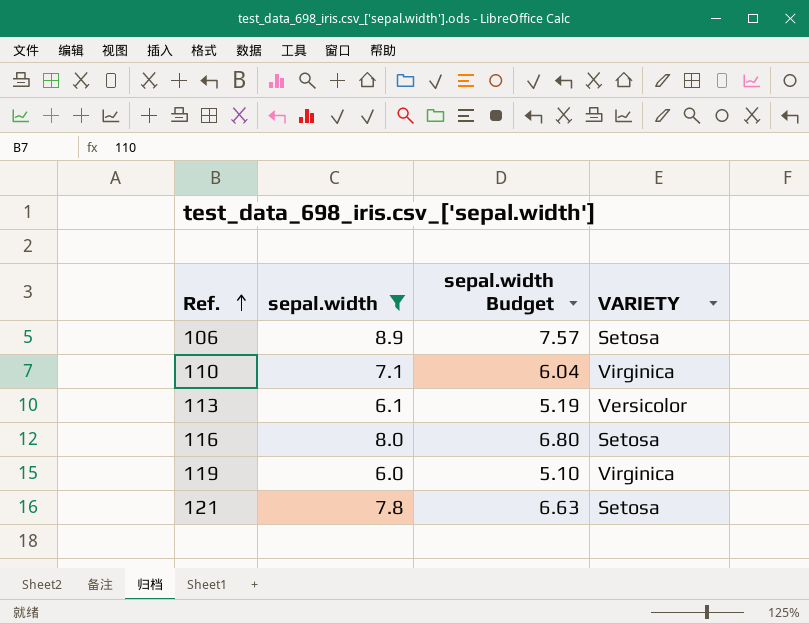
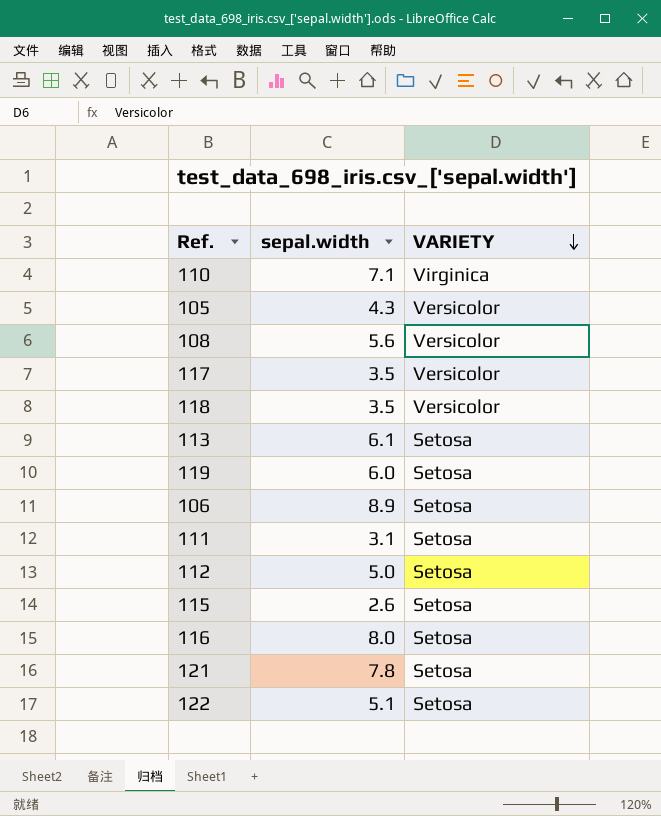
filter: sepal.width >= 6.0 -> none
row order: Ref. ascending -> VARIETY descending
column sepal.width Budget | formula: [sepal.width] * 0.85 -> none
113 | VARIETY: Versicolor -> Setosa
119 | VARIETY: Virginica -> Setosa

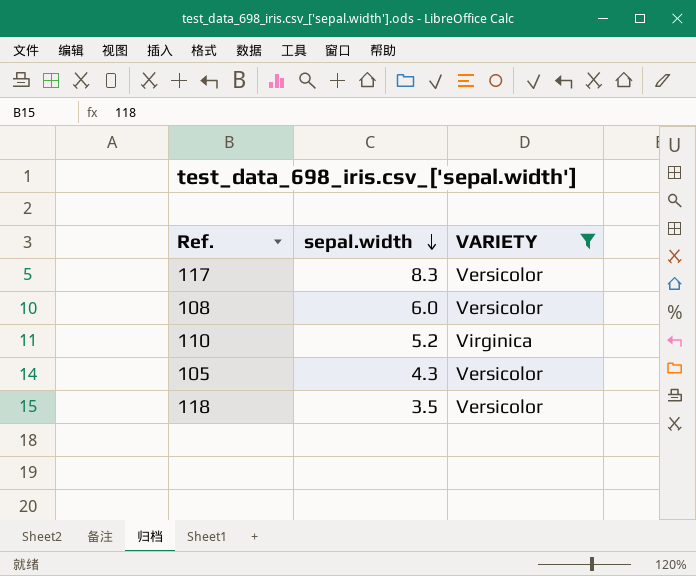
filter: none -> VARIETY != Setosa
row order: VARIETY descending -> sepal.width descending
117 | sepal.width: 3.5 -> 8.3
108 | sepal.width: 5.6 -> 6.0
110 | sepal.width: 7.1 -> 5.2

